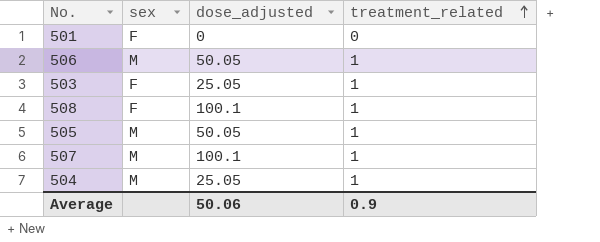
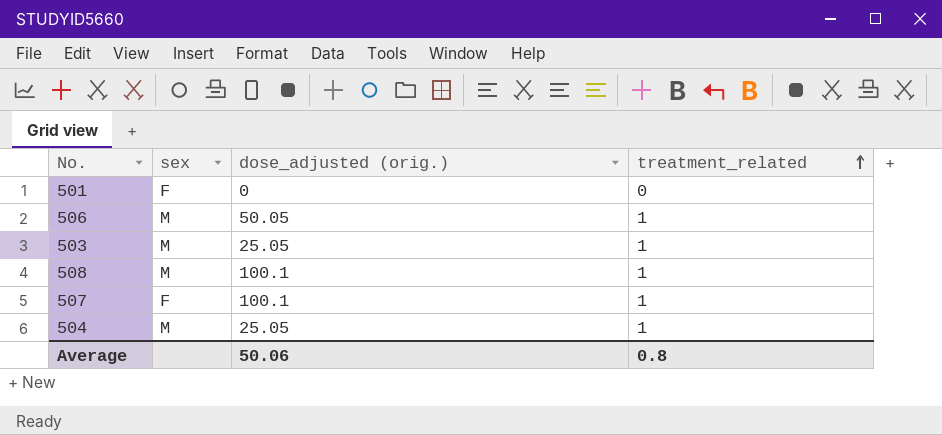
column name: dose_adjusted -> dose_adjusted (orig.)
row 505: M | 50.05 | 1 -> none
503 | sex: F -> M
508 | sex: F -> M
507 | sex: M -> F
Average | treatment_related: 0.9 -> 0.8

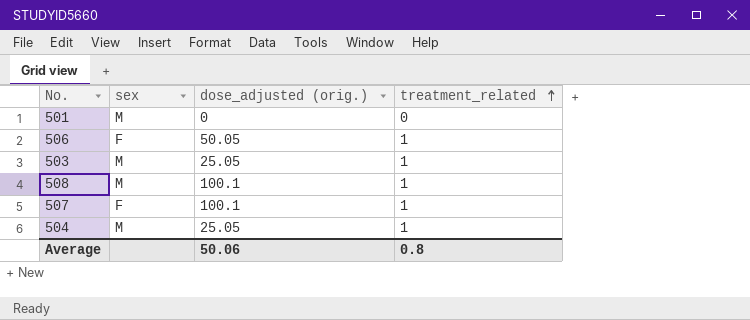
501 | sex: F -> M
506 | sex: M -> F

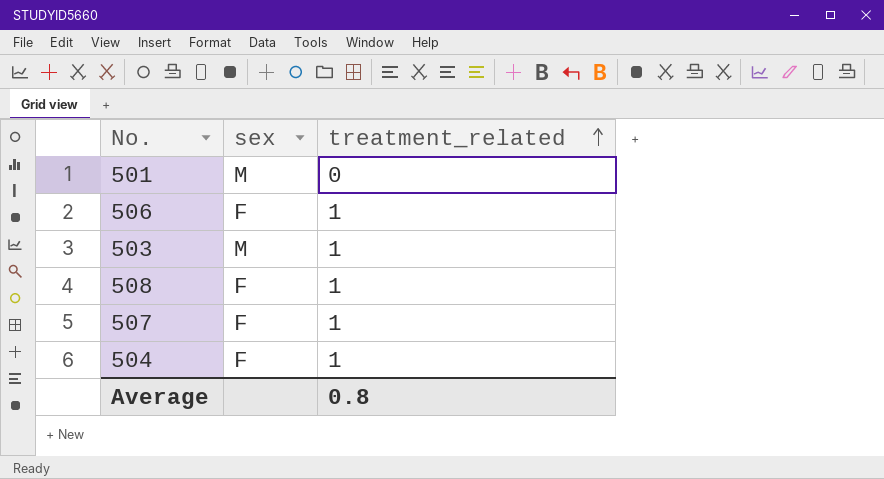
column dose_adjusted (orig.) | position: 3 -> none
508 | sex: M -> F
504 | sex: M -> F

